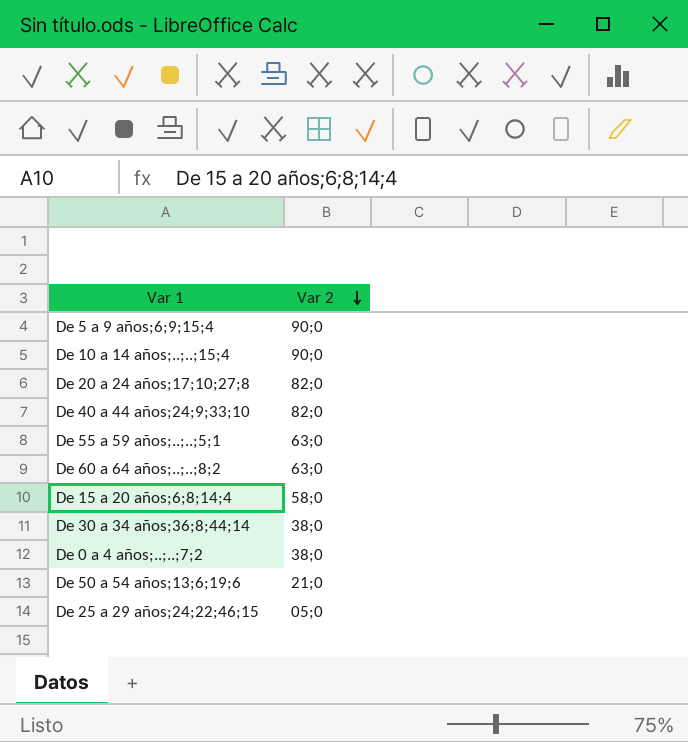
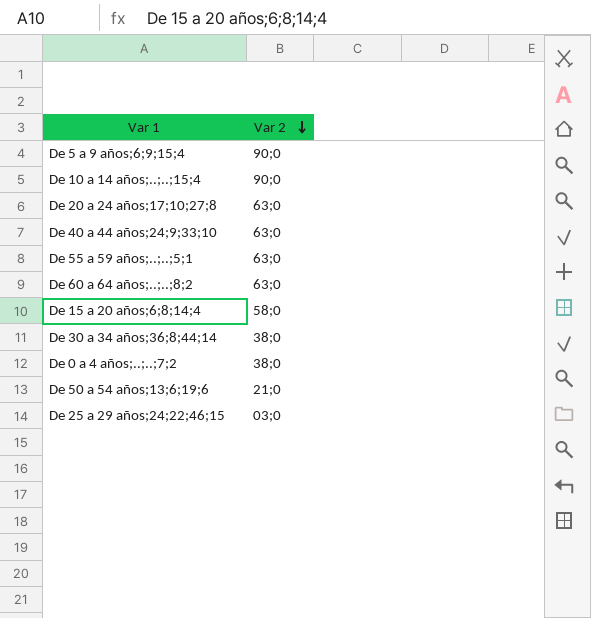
De 20 a 24 años;17;10;27;8 | Var 2: 82;0 -> 63;0
De 40 a 44 años;24;9;33;10 | Var 2: 82;0 -> 63;0
De 25 a 29 años;24;22;46;15 | Var 2: 05;0 -> 03;0

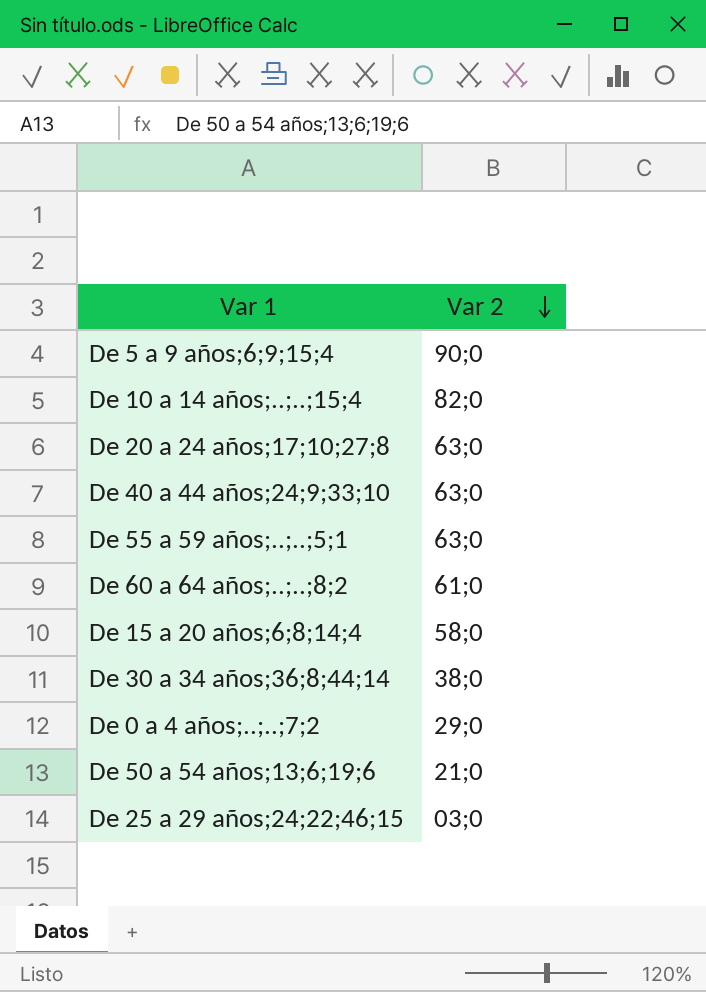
De 10 a 14 años;..;..;15;4 | Var 2: 90;0 -> 82;0
De 60 a 64 años;..;..;8;2 | Var 2: 63;0 -> 61;0
De 0 a 4 años;..;..;7;2 | Var 2: 38;0 -> 29;0

